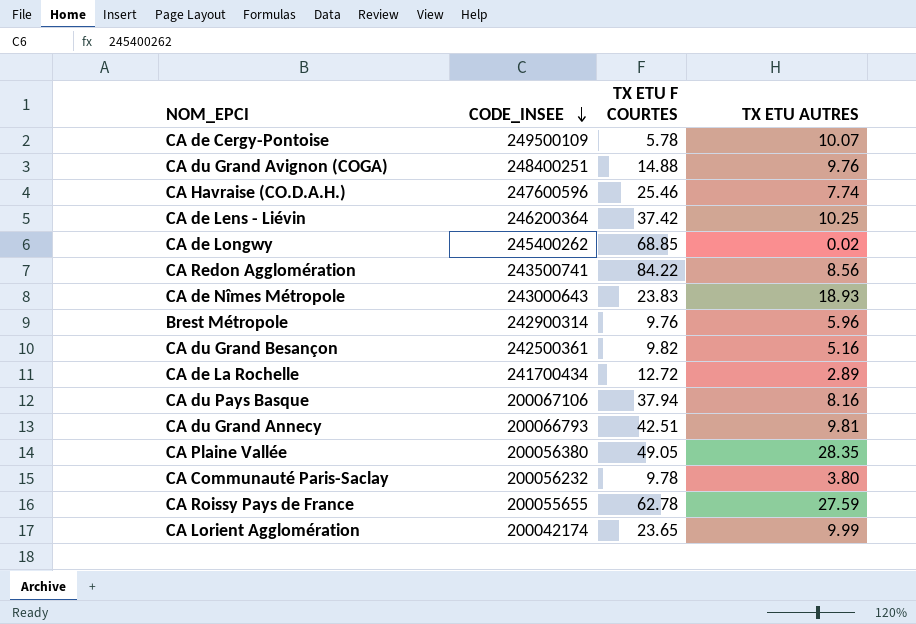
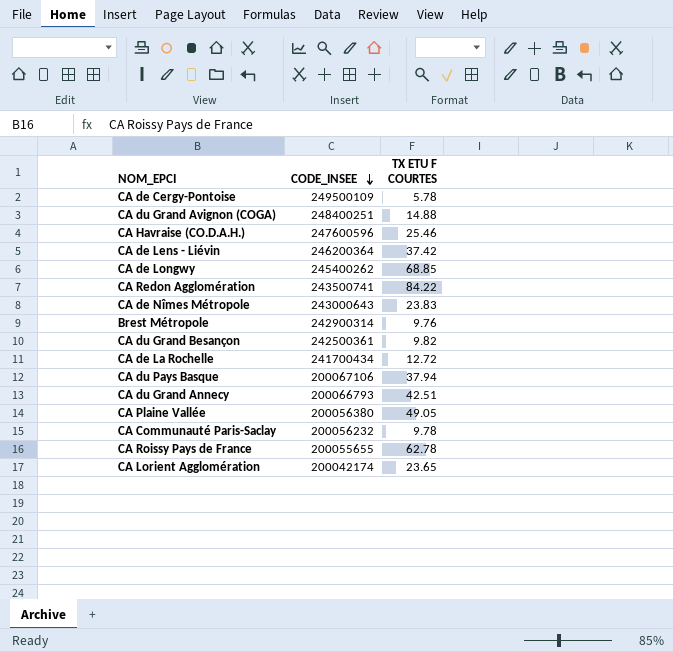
column TX ETU AUTRES | position: 4 -> none

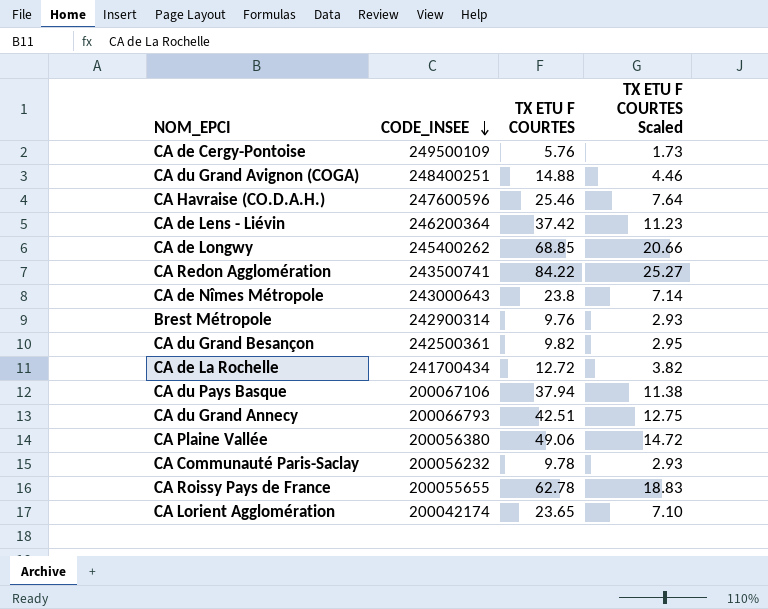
column TX ETU F COURTES Scaled | formula: none -> [TX ETU F COURTES] * 0.3
CA de Cergy-Pontoise | TX ETU F COURTES: 5.78 -> 5.76
CA de Nîmes Métropole | TX ETU F COURTES: 23.83 -> 23.8
CA Plaine Vallée | TX ETU F COURTES: 49.05 -> 49.06

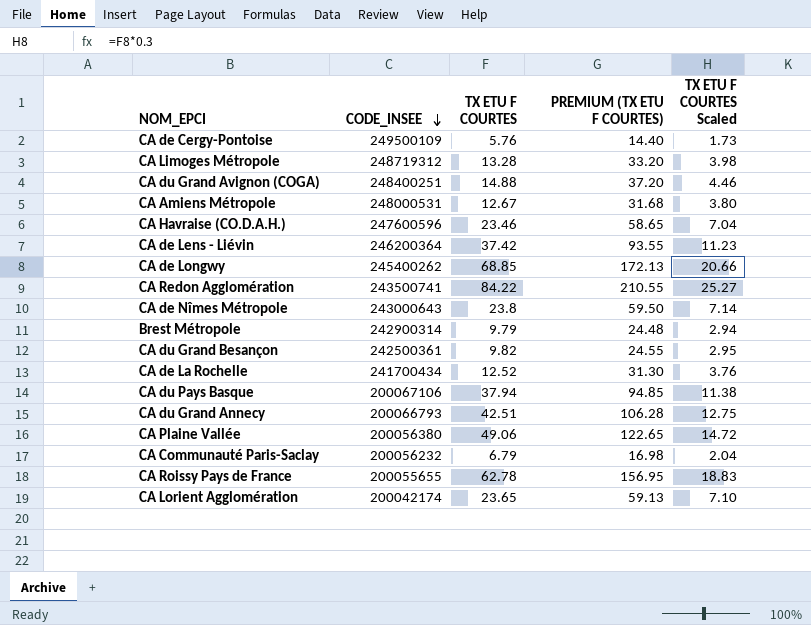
column PREMIUM (TX ETU F COURTES) | formula: none -> [TX ETU F COURTES] * 2.5
row CA Limoges Métropole: none -> 248719312 | 13.28 | 33.20 | 3.98
row CA Amiens Métropole: none -> 248000531 | 12.67 | 31.68 | 3.80
CA Havraise (CO.D.A.H.) | TX ETU F COURTES: 25.46 -> 23.46
CA Havraise (CO.D.A.H.) | TX ETU F COURTES Scaled: 7.64 -> 7.04
Brest Métropole | TX ETU F COURTES: 9.76 -> 9.79
Brest Métropole | TX ETU F COURTES Scaled: 2.93 -> 2.94
CA de La Rochelle | TX ETU F COURTES: 12.72 -> 12.52
CA de La Rochelle | TX ETU F COURTES Scaled: 3.82 -> 3.76
CA Communauté Paris-Saclay | TX ETU F COURTES: 9.78 -> 6.79
CA Communauté Paris-Saclay | TX ETU F COURTES Scaled: 2.93 -> 2.04

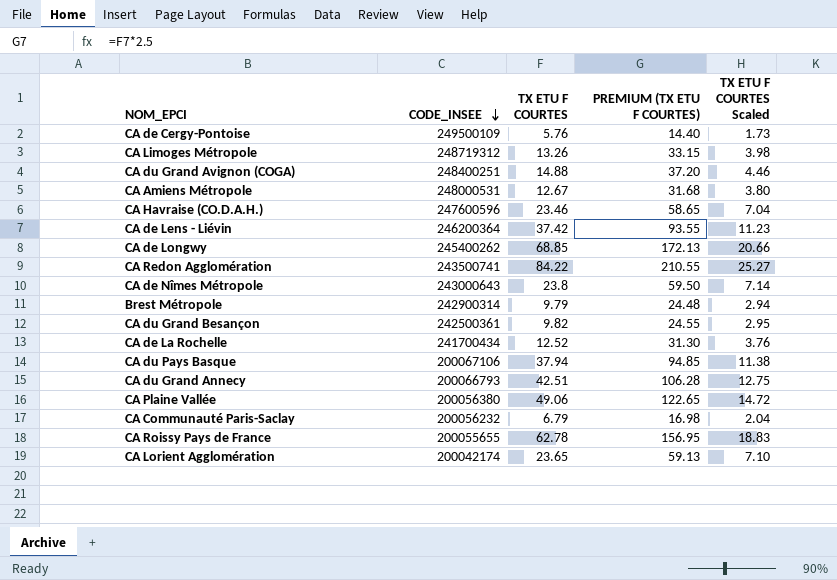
CA Limoges Métropole | TX ETU F COURTES: 13.28 -> 13.26
CA Limoges Métropole | PREMIUM (TX ETU F COURTES): 33.20 -> 33.15

